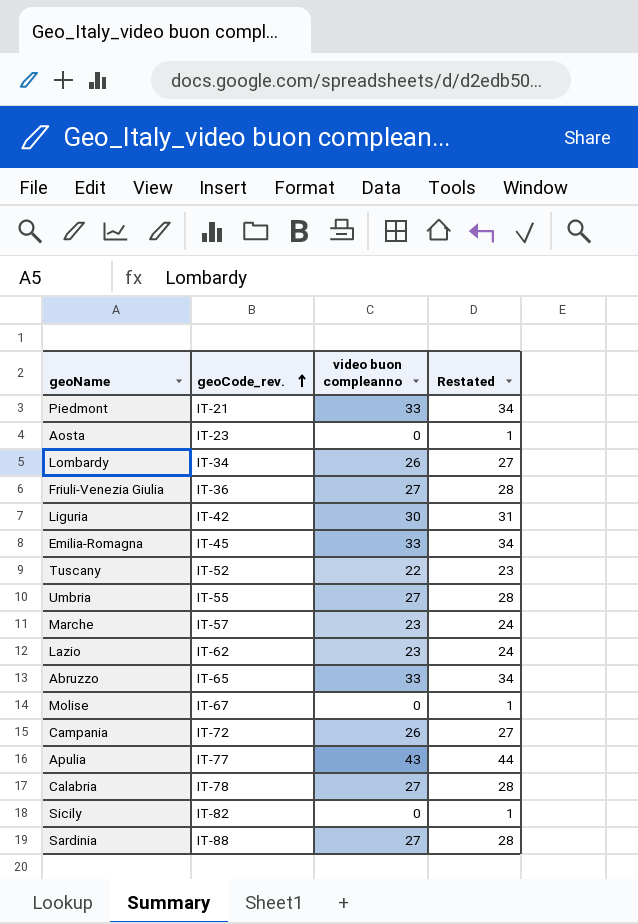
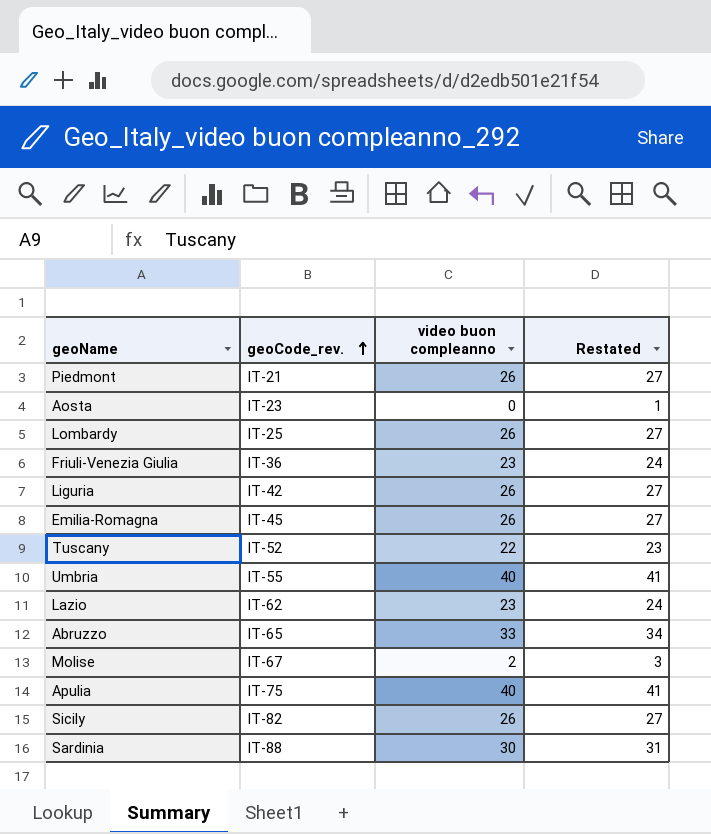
row Marche: IT-57 | 23 | 24 -> none
row Campania: IT-72 | 26 | 27 -> none
row Calabria: IT-78 | 27 | 28 -> none
Piedmont | video buon compleanno: 33 -> 26
Piedmont | Restated: 34 -> 27
Lombardy | geoCode_rev.: IT-34 -> IT-25
Friuli-Venezia Giulia | video buon compleanno: 27 -> 23
Friuli-Venezia Giulia | Restated: 28 -> 24
Liguria | video buon compleanno: 30 -> 26
Liguria | Restated: 31 -> 27
Emilia-Romagna | video buon compleanno: 33 -> 26
Emilia-Romagna | Restated: 34 -> 27
Umbria | video buon compleanno: 27 -> 40
Umbria | Restated: 28 -> 41
Molise | video buon compleanno: 0 -> 2
Molise | Restated: 1 -> 3
Apulia | geoCode_rev.: IT-77 -> IT-75
Apulia | video buon compleanno: 43 -> 40
Apulia | Restated: 44 -> 41
Sicily | video buon compleanno: 0 -> 26
Sicily | Restated: 1 -> 27
Sardinia | video buon compleanno: 27 -> 30
Sardinia | Restated: 28 -> 31

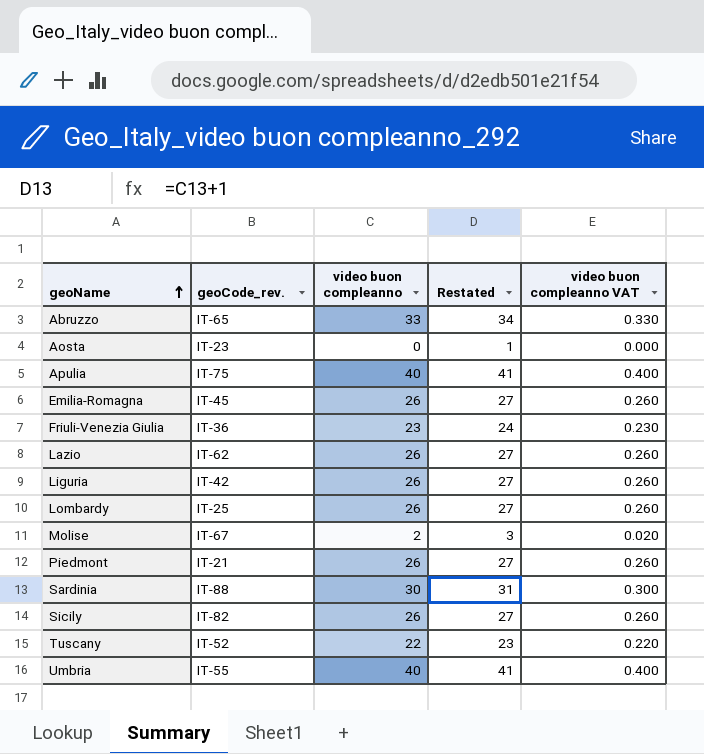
row order: geoCode_rev. ascending -> geoName ascending
column video buon compleanno VAT | formula: none -> [video buon compleanno] * 0.01
Lazio | video buon compleanno: 23 -> 26
Lazio | Restated: 24 -> 27

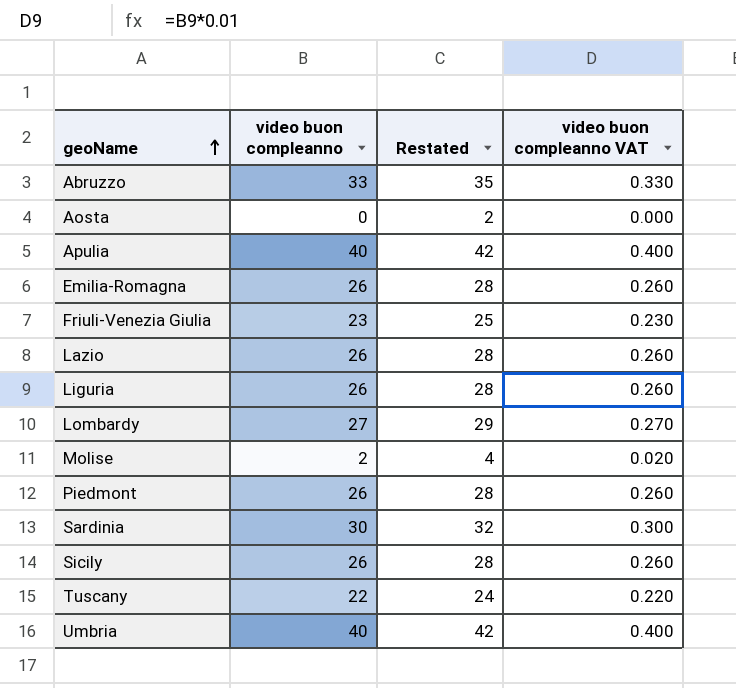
column geoCode_rev. | position: 2 -> none
column Restated | formula: [video buon compleanno] + 1 -> [video buon compleanno] + 2
Lombardy | video buon compleanno: 26 -> 27
Lombardy | video buon compleanno VAT: 0.260 -> 0.270

